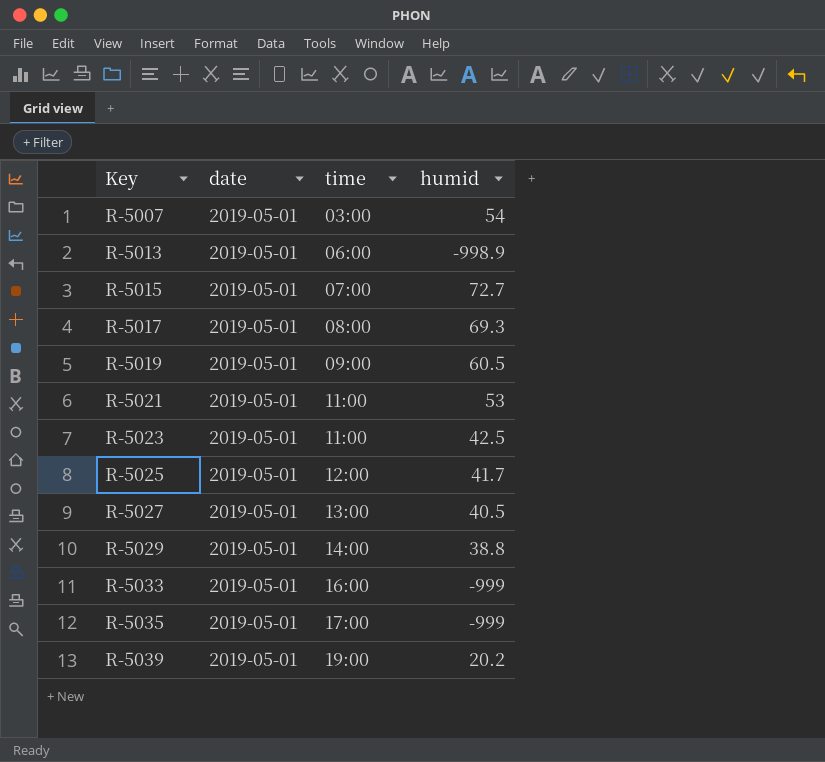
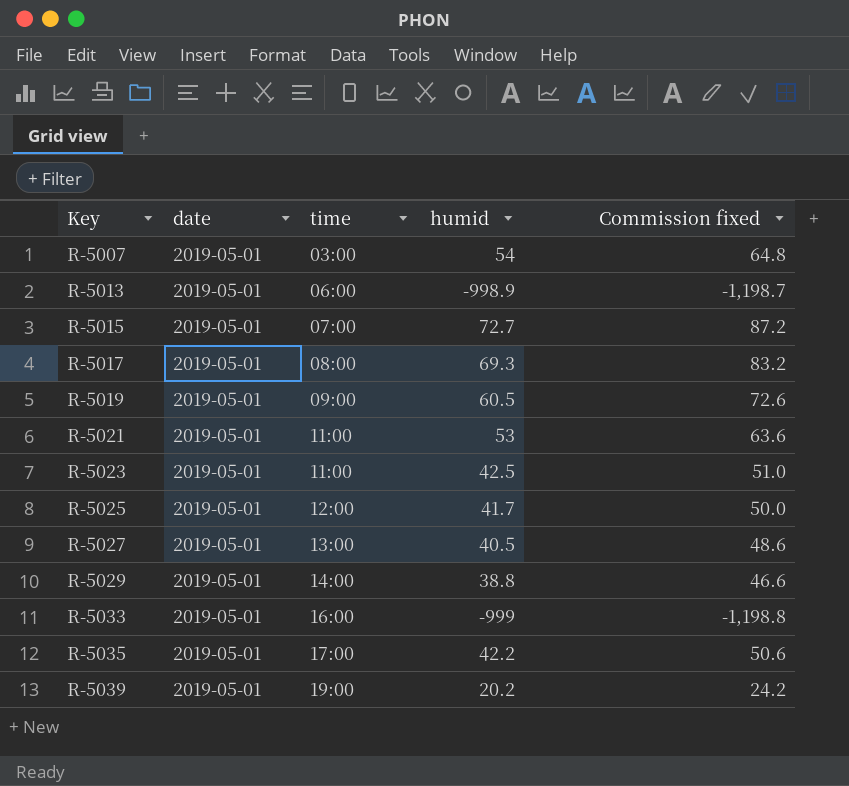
column Commission fixed | formula: none -> [humid] * 1.2
R-5035 | humid: -999 -> 42.2

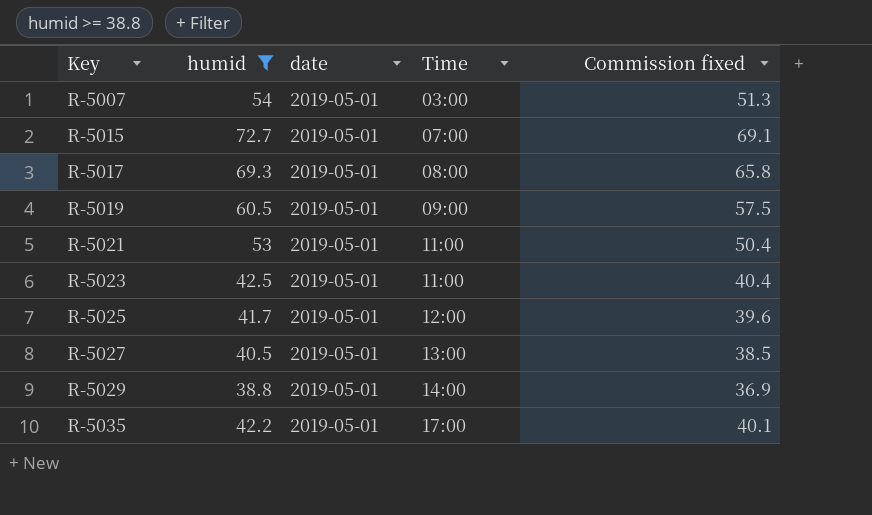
filter: none -> humid >= 38.8
column humid | position: 4 -> 2
column name: time -> Time
column Commission fixed | formula: [humid] * 1.2 -> [humid] * 0.95

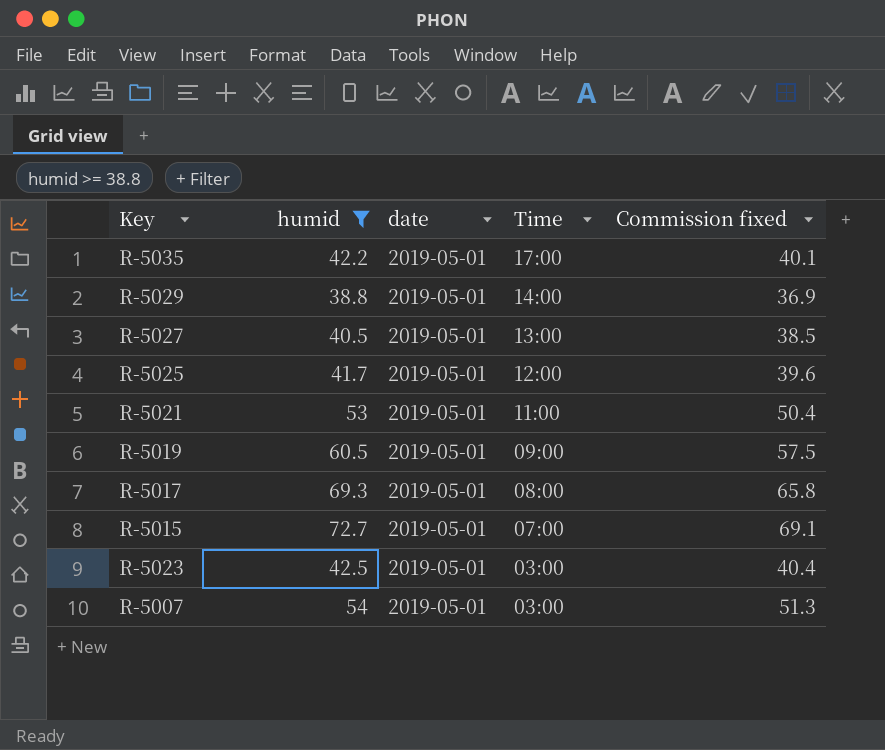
row order: Key ascending -> Time descending
R-5023 | Time: 11:00 -> 03:00

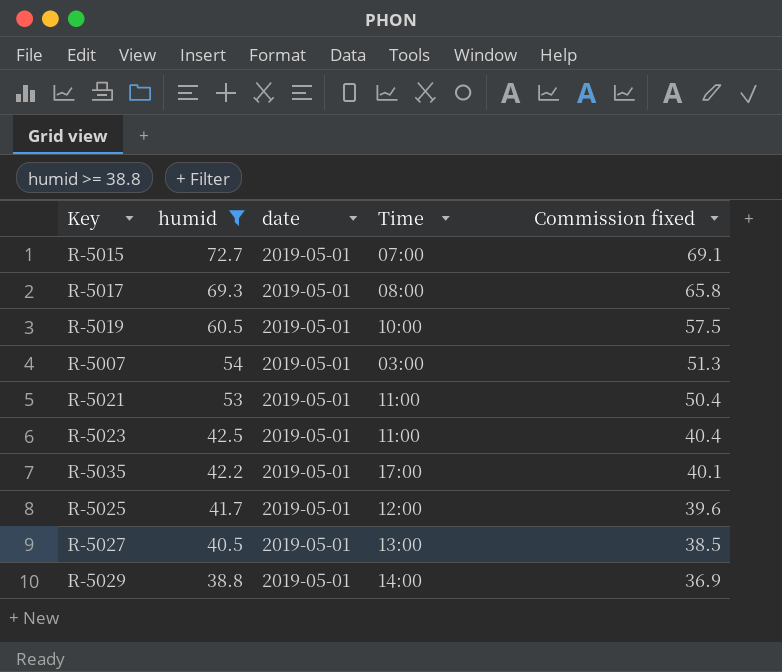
row order: Time descending -> humid descending
R-5019 | Time: 09:00 -> 10:00
R-5023 | Time: 03:00 -> 11:00

